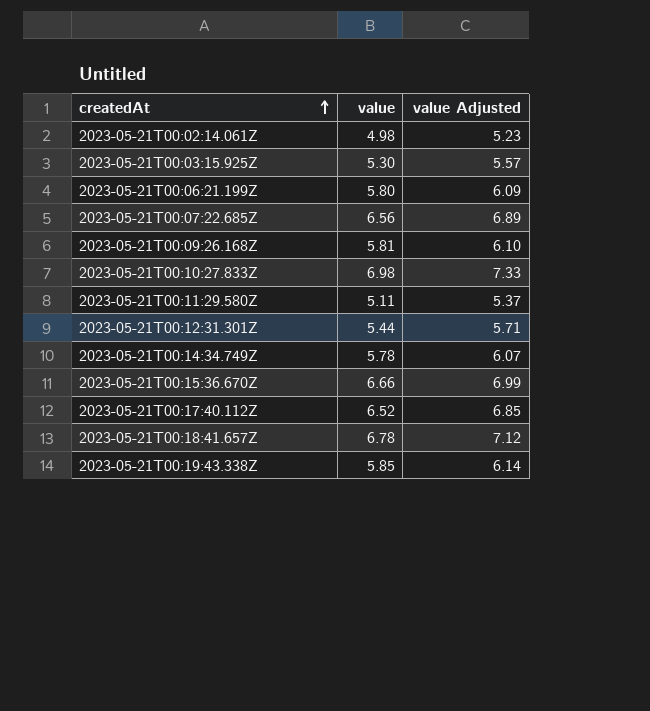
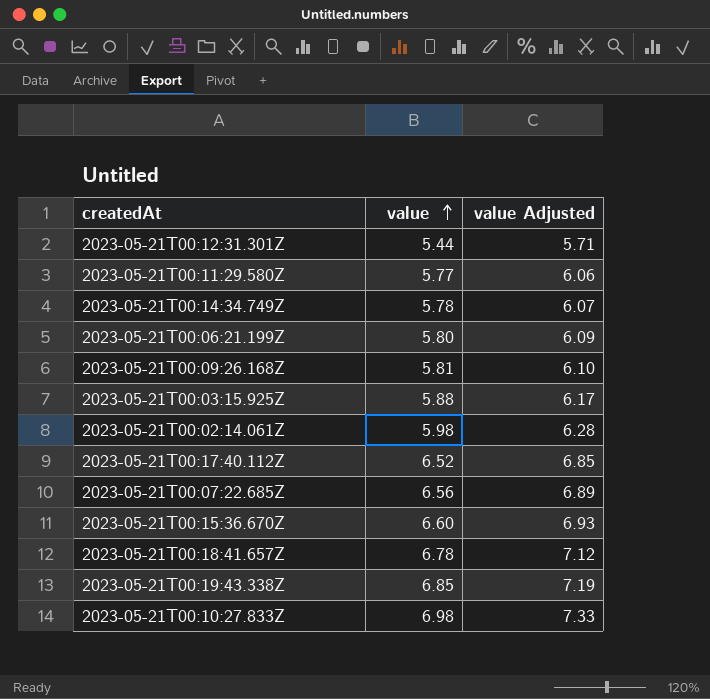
row order: createdAt ascending -> value ascending
2023-05-21T00:11:29.580Z | value: 5.11 -> 5.77
2023-05-21T00:11:29.580Z | value Adjusted: 5.37 -> 6.06
2023-05-21T00:03:15.925Z | value: 5.30 -> 5.88
2023-05-21T00:03:15.925Z | value Adjusted: 5.57 -> 6.17
2023-05-21T00:02:14.061Z | value: 4.98 -> 5.98
2023-05-21T00:02:14.061Z | value Adjusted: 5.23 -> 6.28
2023-05-21T00:15:36.670Z | value: 6.66 -> 6.60
2023-05-21T00:15:36.670Z | value Adjusted: 6.99 -> 6.93
2023-05-21T00:19:43.338Z | value: 5.85 -> 6.85
2023-05-21T00:19:43.338Z | value Adjusted: 6.14 -> 7.19

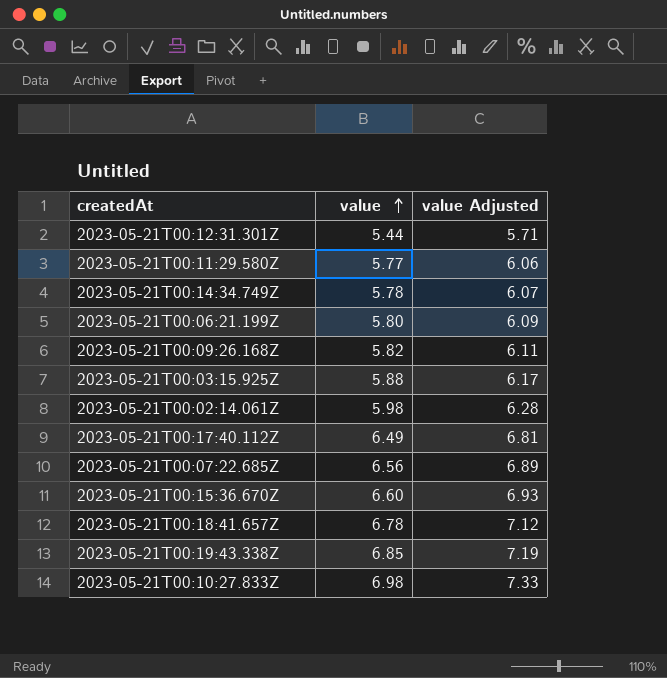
2023-05-21T00:09:26.168Z | value: 5.81 -> 5.82
2023-05-21T00:09:26.168Z | value Adjusted: 6.10 -> 6.11
2023-05-21T00:17:40.112Z | value: 6.52 -> 6.49
2023-05-21T00:17:40.112Z | value Adjusted: 6.85 -> 6.81

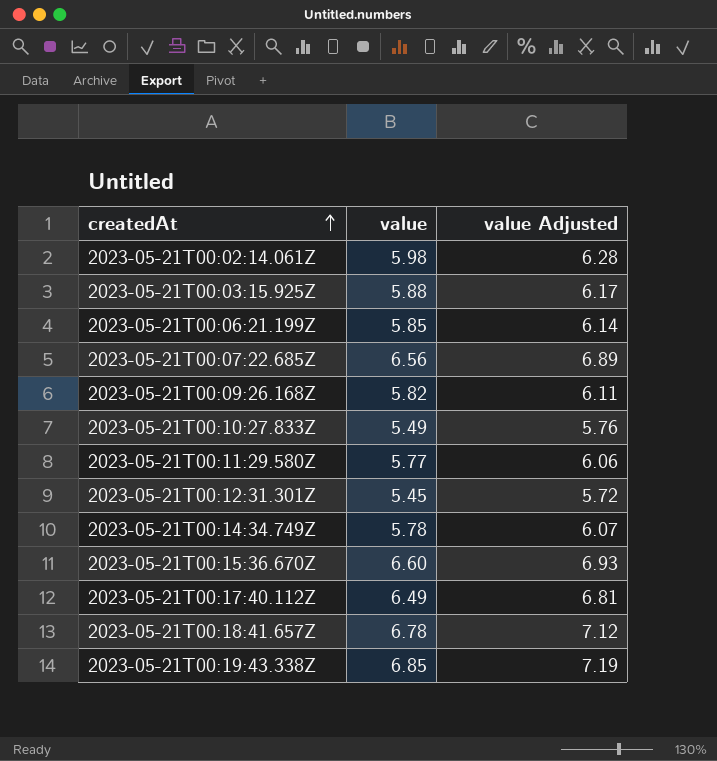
row order: value ascending -> createdAt ascending
2023-05-21T00:06:21.199Z | value: 5.80 -> 5.85
2023-05-21T00:06:21.199Z | value Adjusted: 6.09 -> 6.14
2023-05-21T00:10:27.833Z | value: 6.98 -> 5.49
2023-05-21T00:10:27.833Z | value Adjusted: 7.33 -> 5.76
2023-05-21T00:12:31.301Z | value: 5.44 -> 5.45
2023-05-21T00:12:31.301Z | value Adjusted: 5.71 -> 5.72

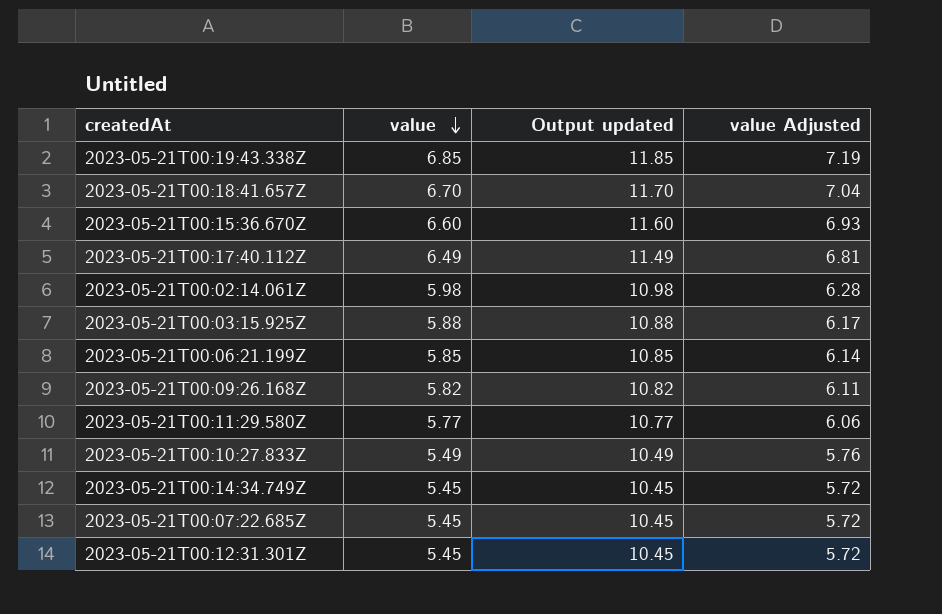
row order: createdAt ascending -> value descending
column Output updated | formula: none -> [value] + 5
2023-05-21T00:18:41.657Z | value: 6.78 -> 6.70
2023-05-21T00:18:41.657Z | value Adjusted: 7.12 -> 7.04
2023-05-21T00:14:34.749Z | value: 5.78 -> 5.45
2023-05-21T00:14:34.749Z | value Adjusted: 6.07 -> 5.72
2023-05-21T00:07:22.685Z | value: 6.56 -> 5.45
2023-05-21T00:07:22.685Z | value Adjusted: 6.89 -> 5.72

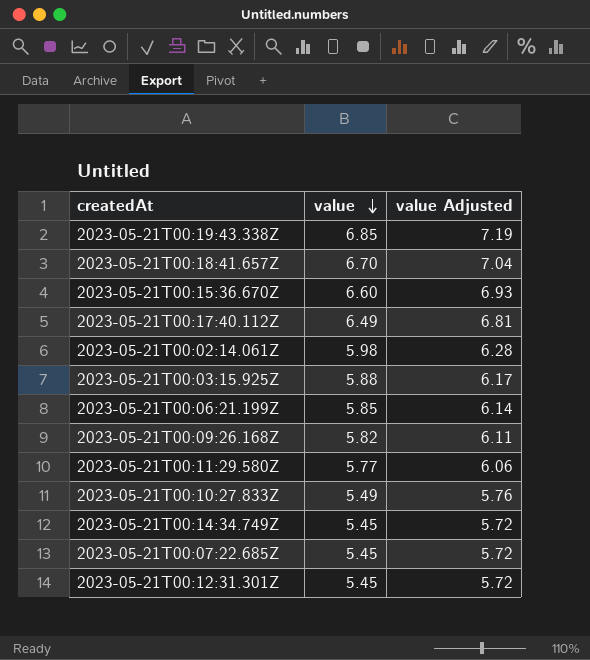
column Output updated | formula: [value] + 5 -> none

